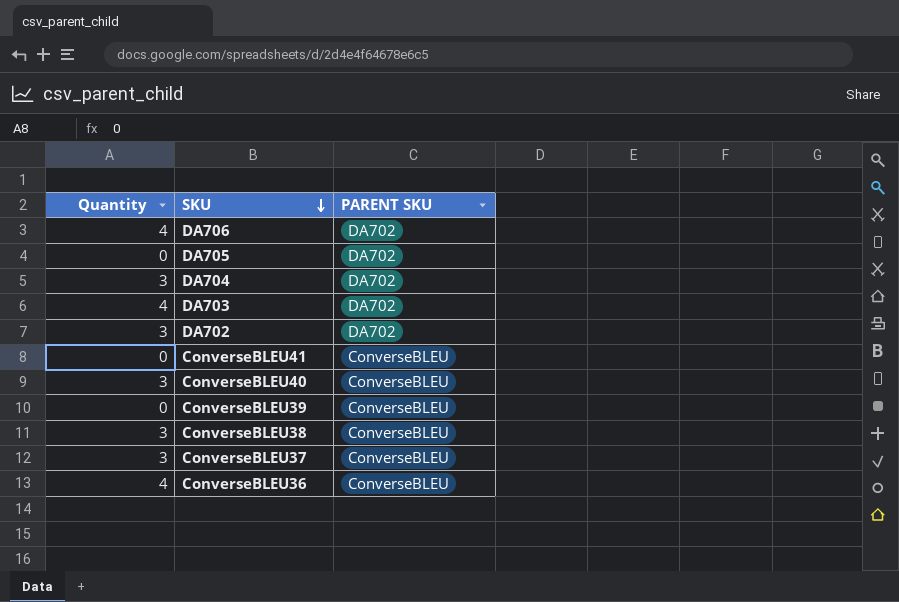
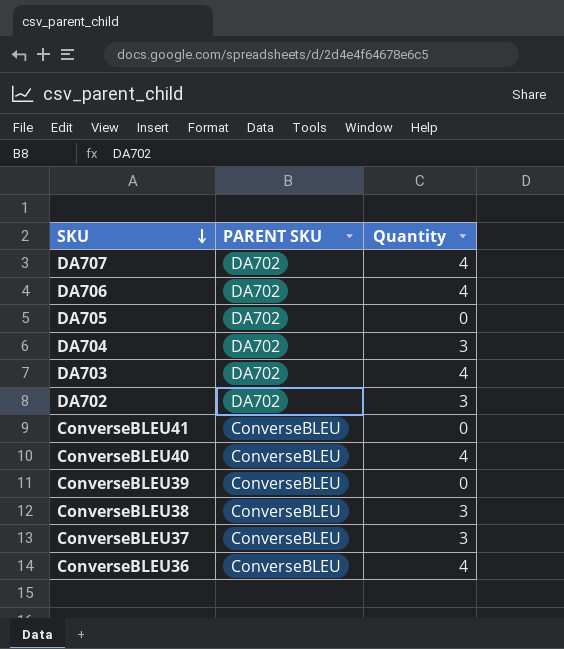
column Quantity | position: 1 -> 3
row DA707: none -> DA702 | 4
ConverseBLEU40 | Quantity: 3 -> 4

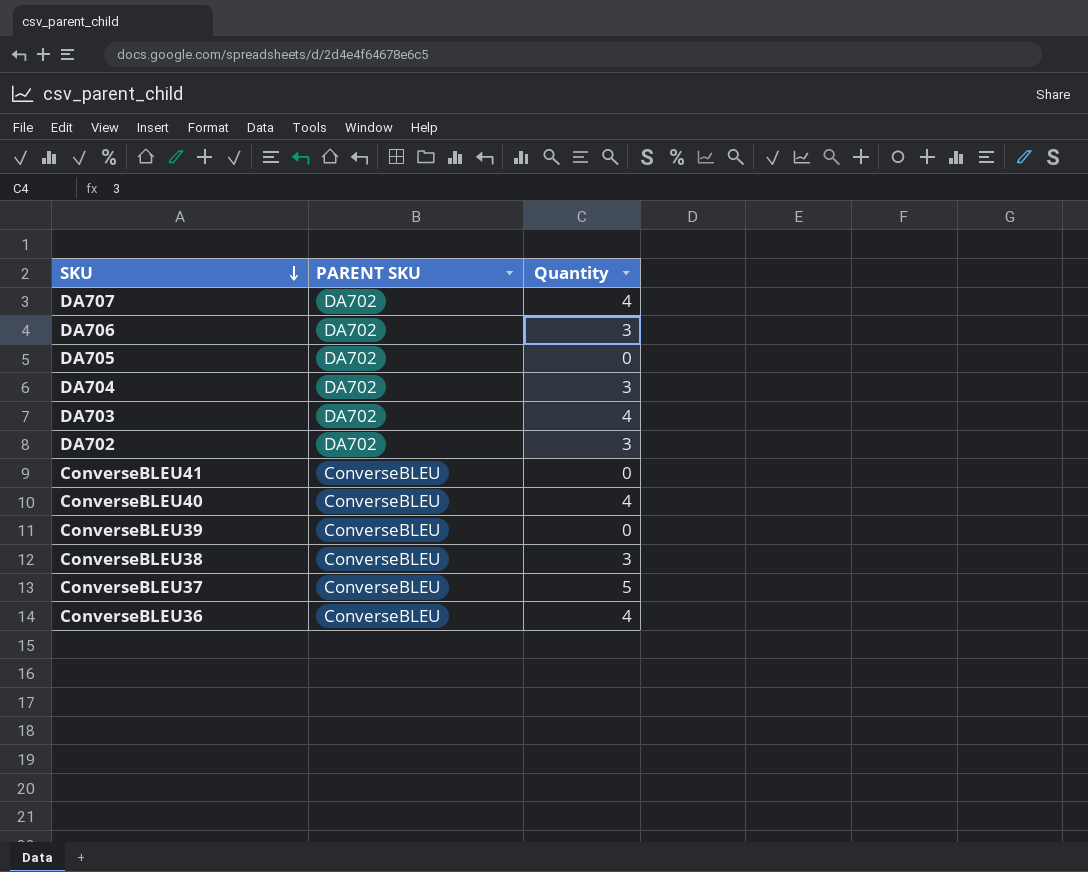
DA706 | Quantity: 4 -> 3
ConverseBLEU37 | Quantity: 3 -> 5

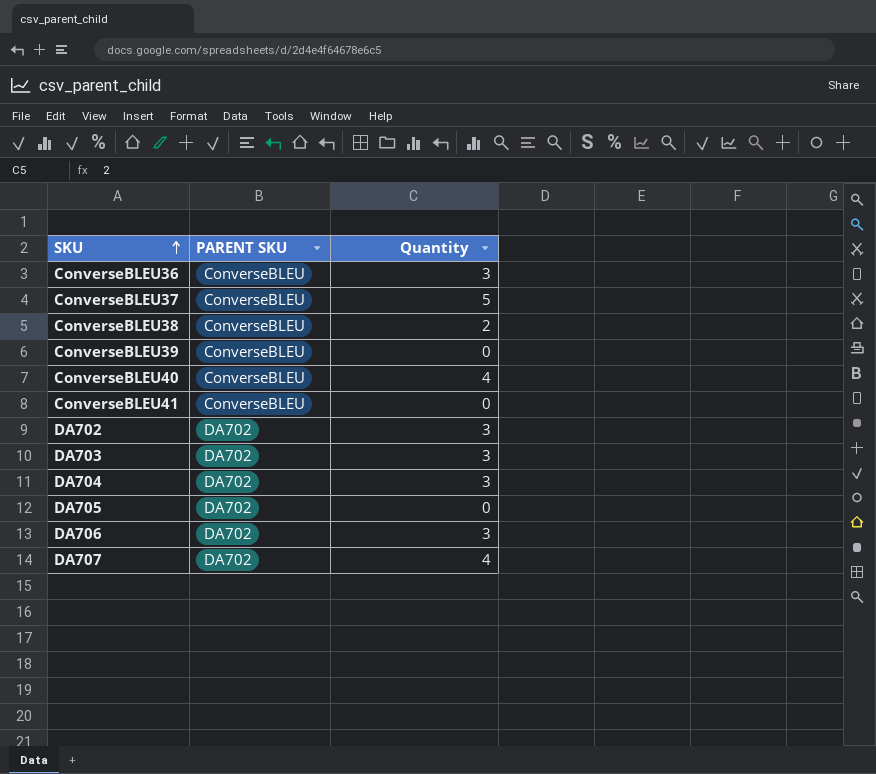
row order: SKU descending -> SKU ascending
ConverseBLEU36 | Quantity: 4 -> 3
ConverseBLEU38 | Quantity: 3 -> 2
DA703 | Quantity: 4 -> 3

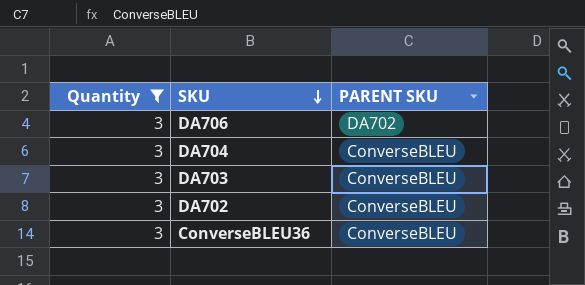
filter: none -> Quantity = 3
row order: SKU ascending -> SKU descending
column Quantity | position: 3 -> 1
DA704 | PARENT SKU: DA702 -> ConverseBLEU
DA703 | PARENT SKU: DA702 -> ConverseBLEU
DA702 | PARENT SKU: DA702 -> ConverseBLEU

